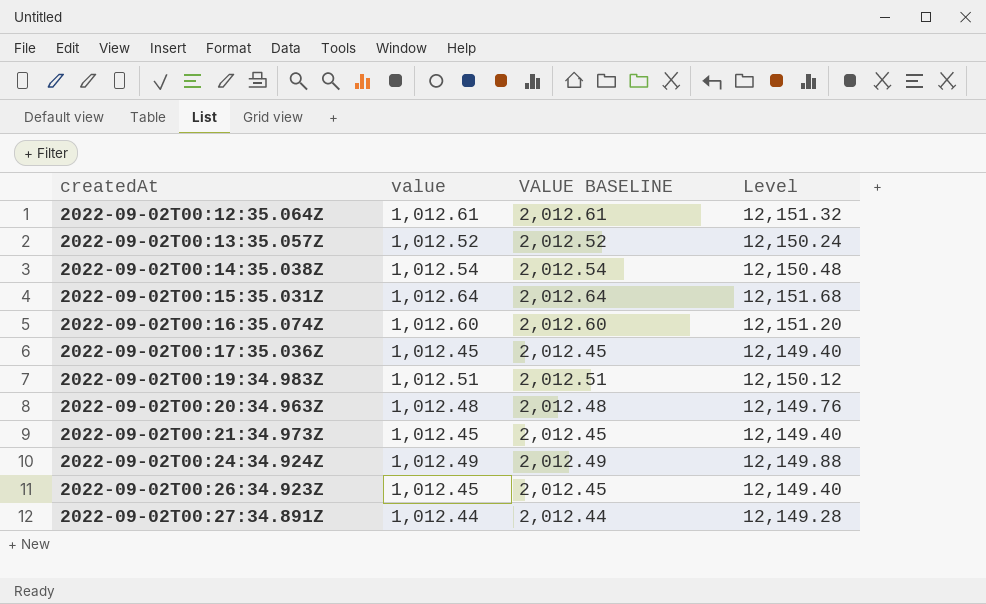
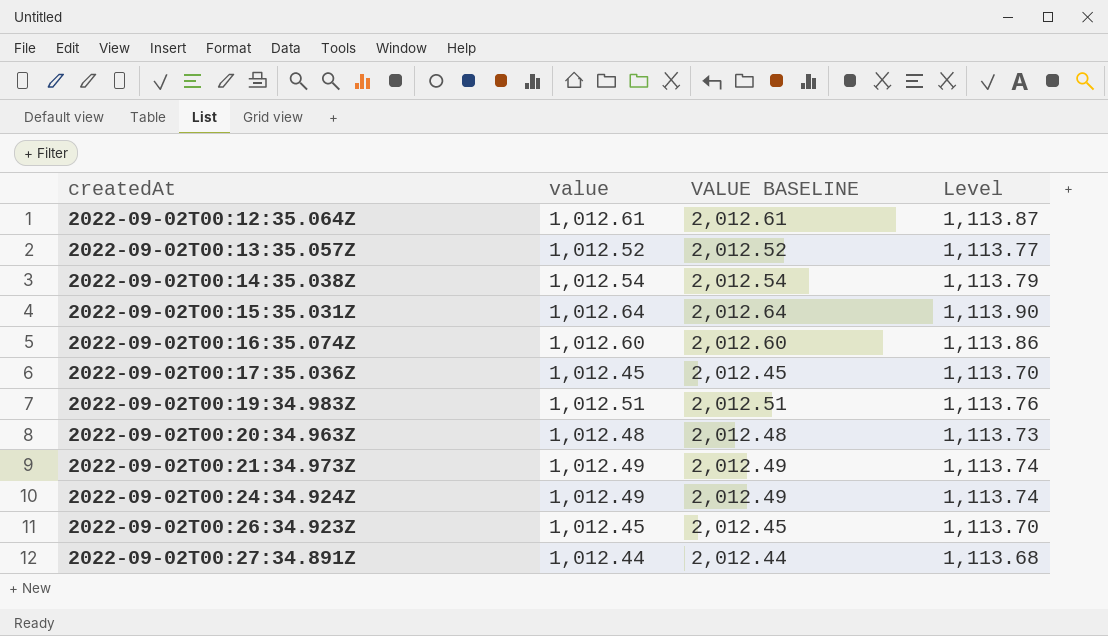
column Level | formula: [value] * 12 -> [value] * 1.1
2022-09-02T00:21:34.973Z | value: 1,012.45 -> 1,012.49
2022-09-02T00:21:34.973Z | VALUE BASELINE: 2,012.45 -> 2,012.49

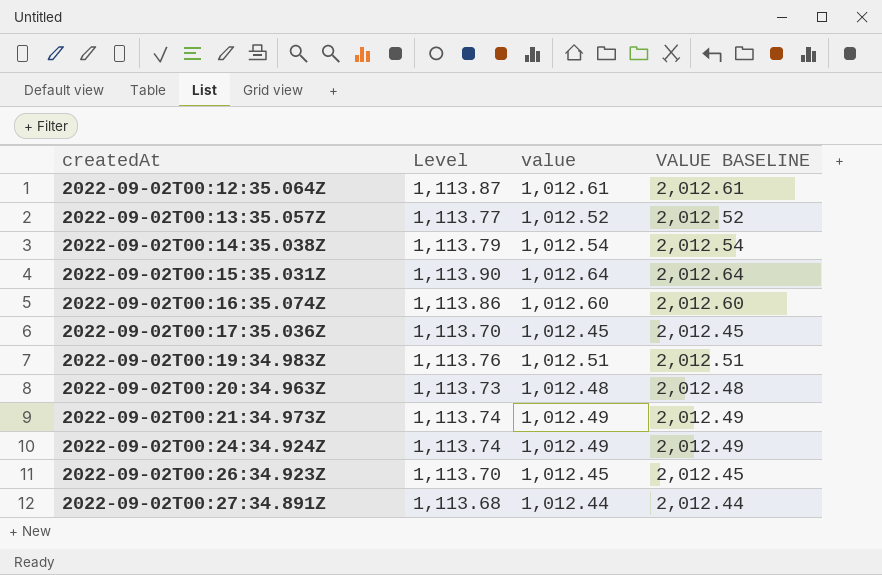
column Level | position: 4 -> 2

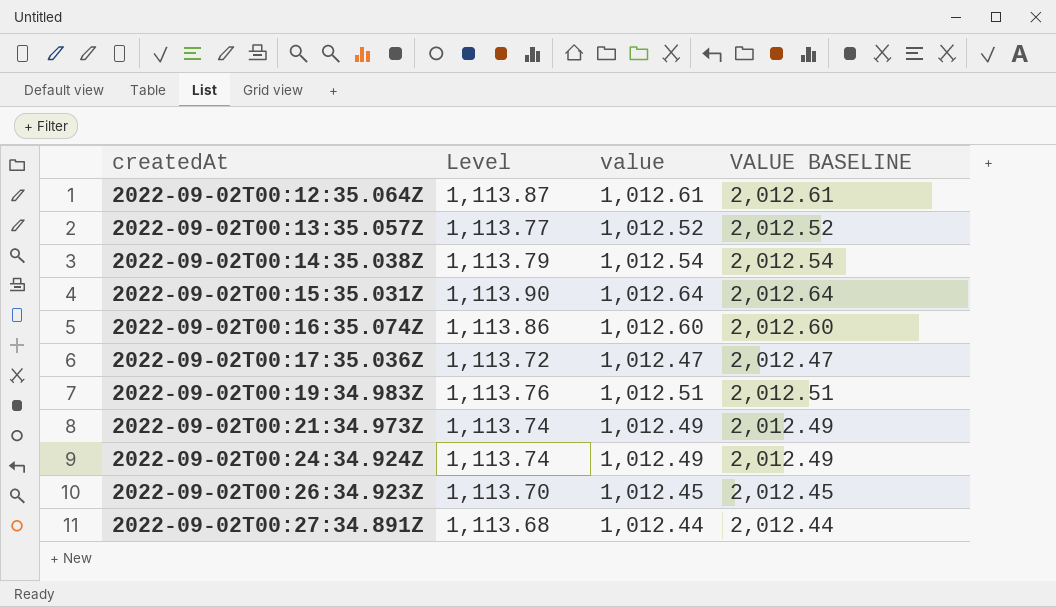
row 2022-09-02T00:20:34.963Z: 1,113.73 | 1,012.48 | 2,012.48 -> none
2022-09-02T00:17:35.036Z | Level: 1,113.70 -> 1,113.72
2022-09-02T00:17:35.036Z | value: 1,012.45 -> 1,012.47
2022-09-02T00:17:35.036Z | VALUE BASELINE: 2,012.45 -> 2,012.47

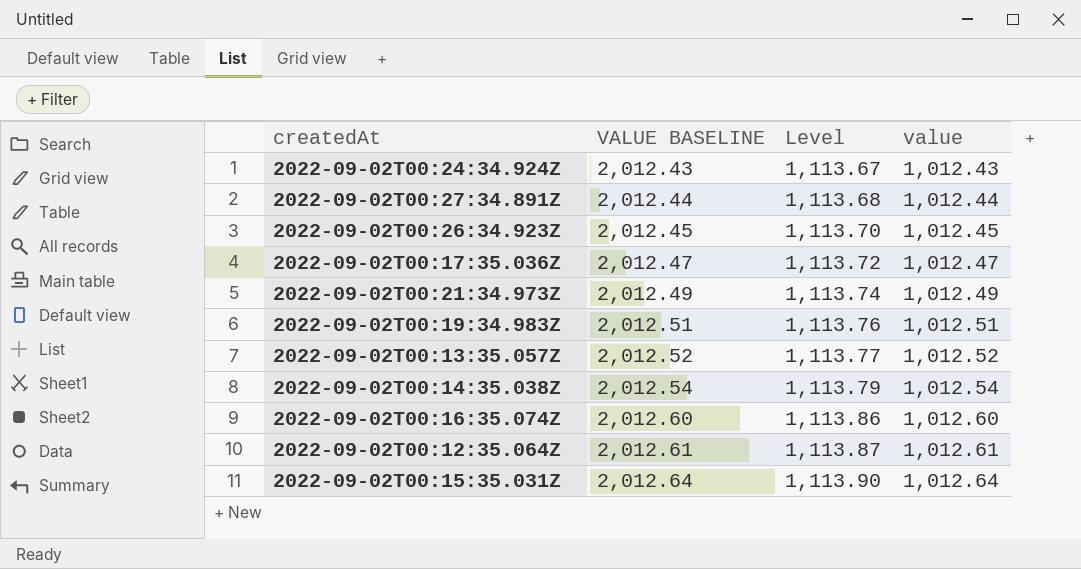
row order: createdAt ascending -> VALUE BASELINE ascending
column VALUE BASELINE | position: 4 -> 2
2022-09-02T00:24:34.924Z | VALUE BASELINE: 2,012.49 -> 2,012.43
2022-09-02T00:24:34.924Z | Level: 1,113.74 -> 1,113.67
2022-09-02T00:24:34.924Z | value: 1,012.49 -> 1,012.43

